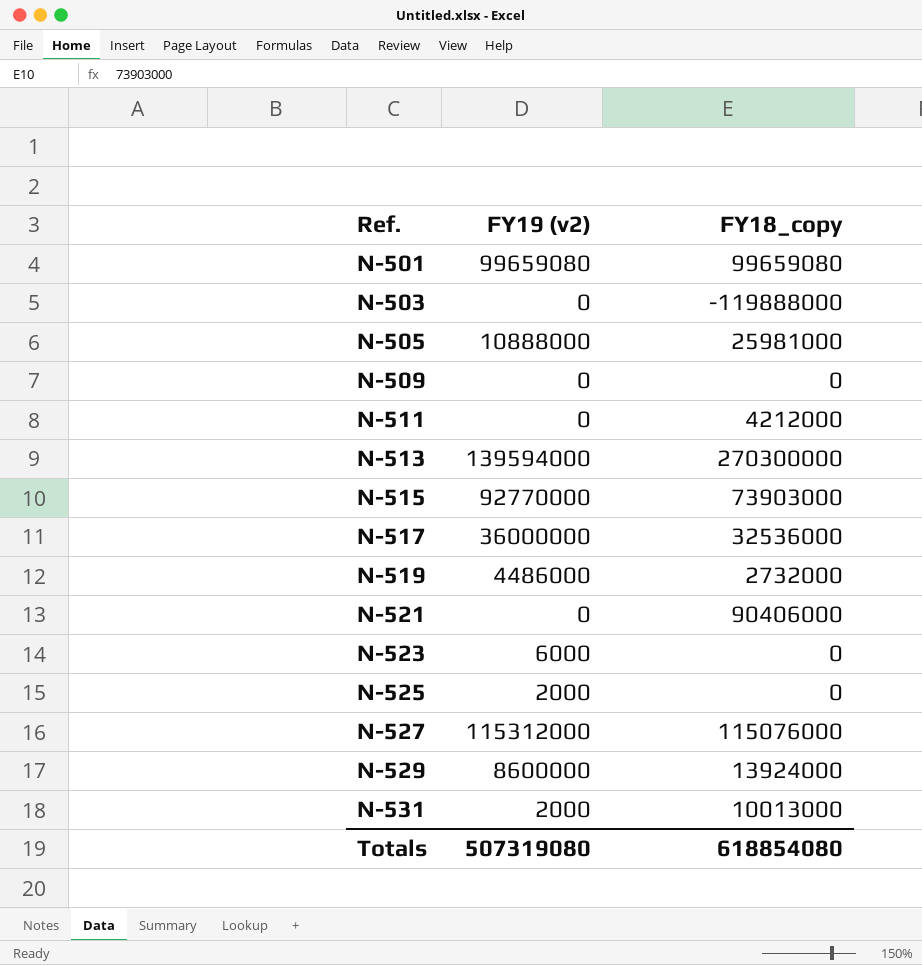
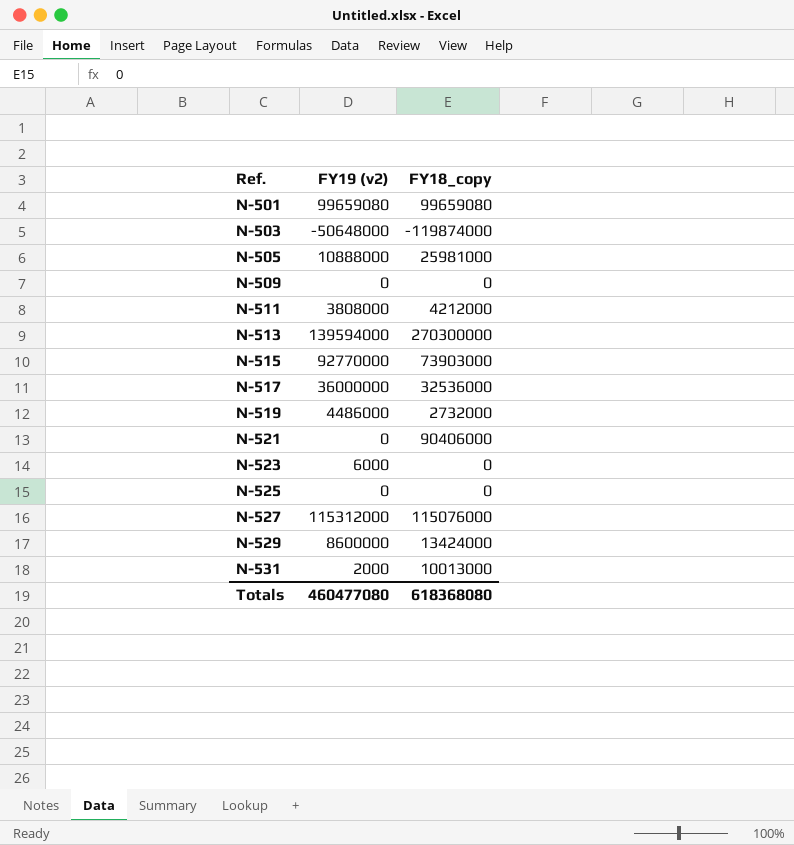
N-503 | FY19 (v2): 0 -> -50648000
N-503 | FY18_copy: -119888000 -> -119874000
N-511 | FY19 (v2): 0 -> 3808000
N-525 | FY19 (v2): 2000 -> 0
N-529 | FY18_copy: 13924000 -> 13424000
Totals | FY19 (v2): 507319080 -> 460477080
Totals | FY18_copy: 618854080 -> 618368080

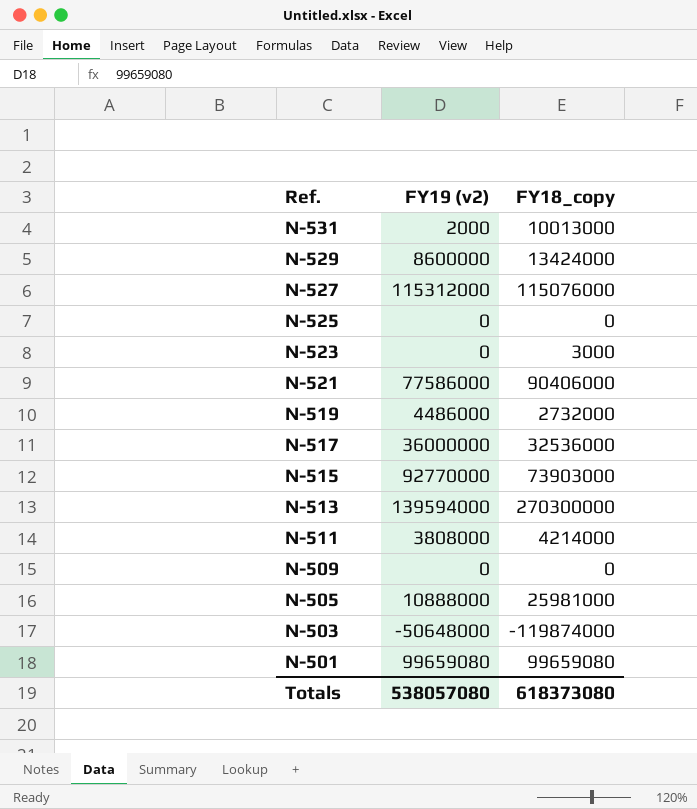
row order: Ref. ascending -> Ref. descending
N-523 | FY19 (v2): 6000 -> 0
N-523 | FY18_copy: 0 -> 3000
N-521 | FY19 (v2): 0 -> 77586000
N-511 | FY18_copy: 4212000 -> 4214000
Totals | FY19 (v2): 460477080 -> 538057080
Totals | FY18_copy: 618368080 -> 618373080

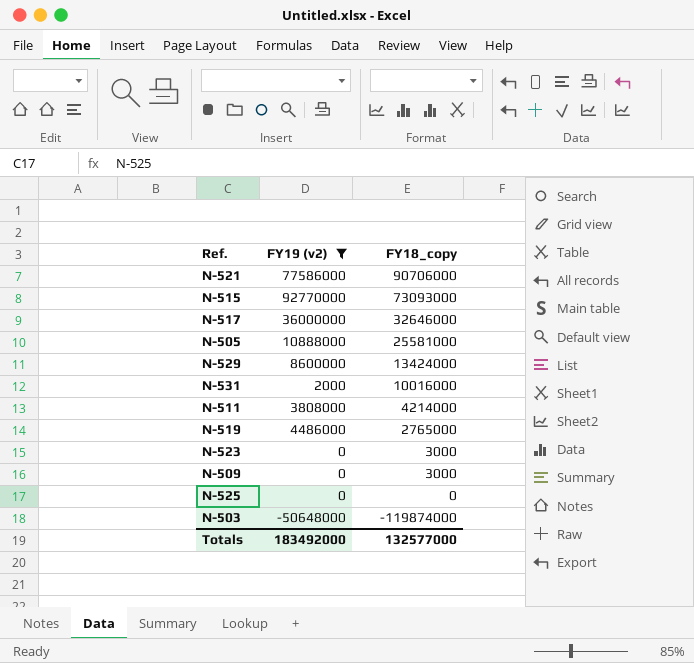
filter: none -> FY19 (v2) <= 92770000
row order: Ref. descending -> FY18_copy descending
N-521 | FY18_copy: 90406000 -> 90706000
N-515 | FY18_copy: 73903000 -> 73093000
N-517 | FY18_copy: 32536000 -> 32646000
N-505 | FY18_copy: 25981000 -> 25581000
N-531 | FY18_copy: 10013000 -> 10016000
N-519 | FY18_copy: 2732000 -> 2765000
N-509 | FY18_copy: 0 -> 3000
Totals | FY19 (v2): 538057080 -> 183492000
Totals | FY18_copy: 618373080 -> 132577000

